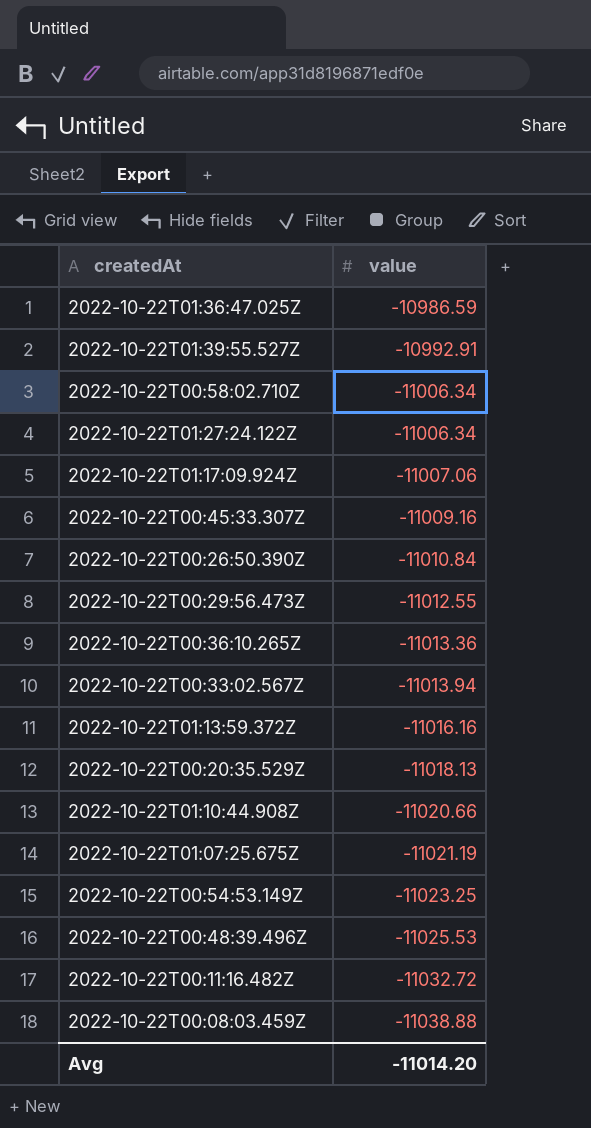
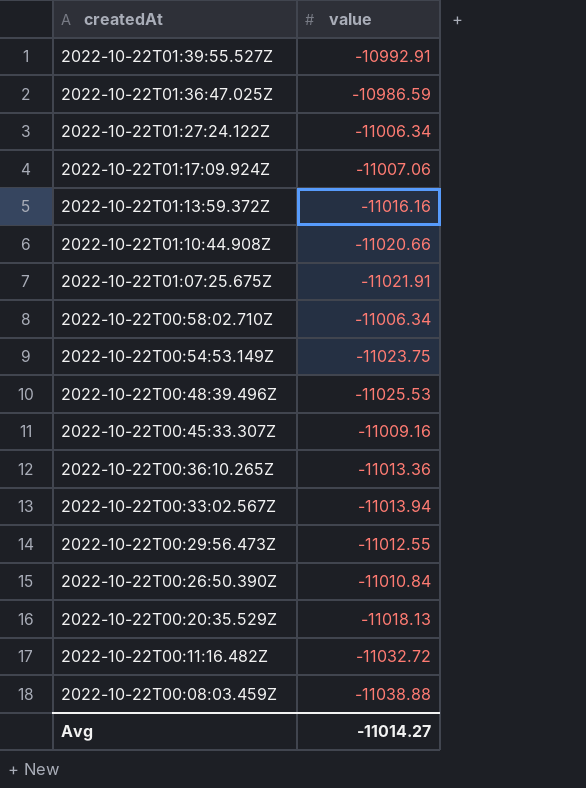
row order: value descending -> createdAt descending
2022-10-22T01:07:25.675Z | value: -11021.19 -> -11021.91
2022-10-22T00:54:53.149Z | value: -11023.25 -> -11023.75
Avg | value: -11014.20 -> -11014.27

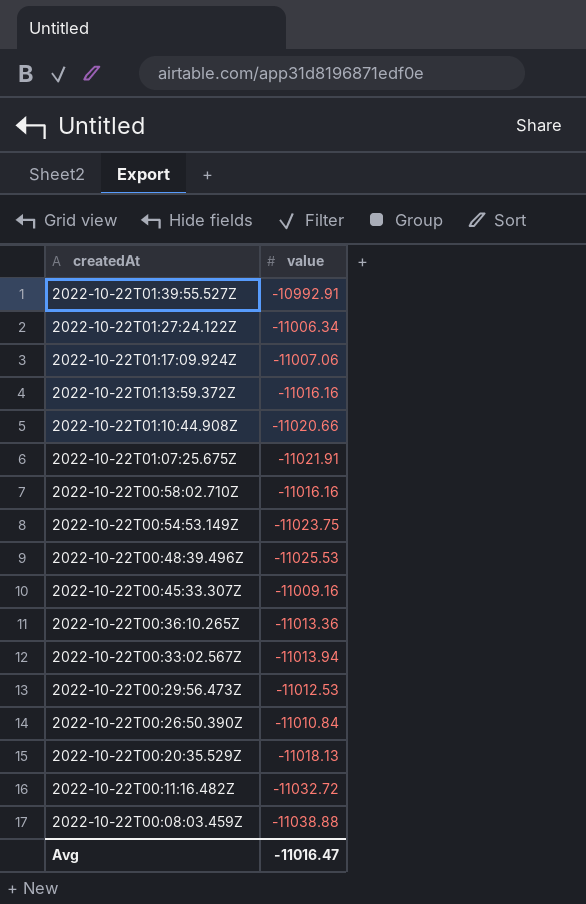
row 2022-10-22T01:36:47.025Z: -10986.59 -> none
2022-10-22T00:58:02.710Z | value: -11006.34 -> -11016.16
2022-10-22T00:29:56.473Z | value: -11012.55 -> -11012.53
Avg | value: -11014.27 -> -11016.47

